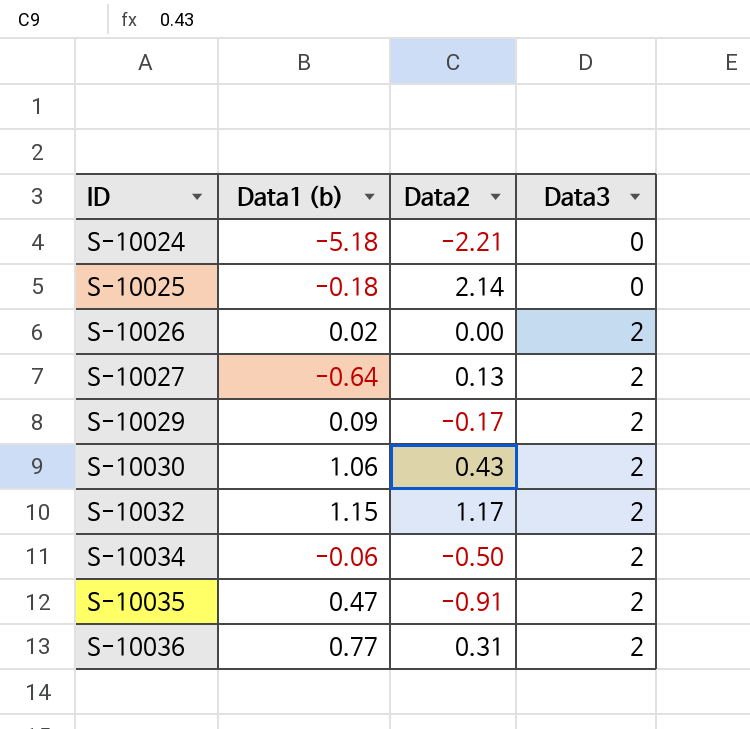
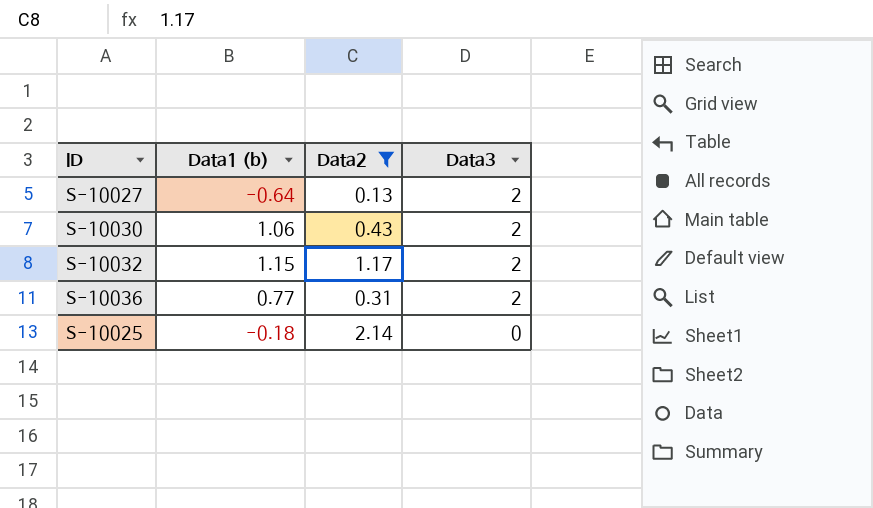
filter: none -> Data2 >= 0.13
row order: ID ascending -> Data3 descending

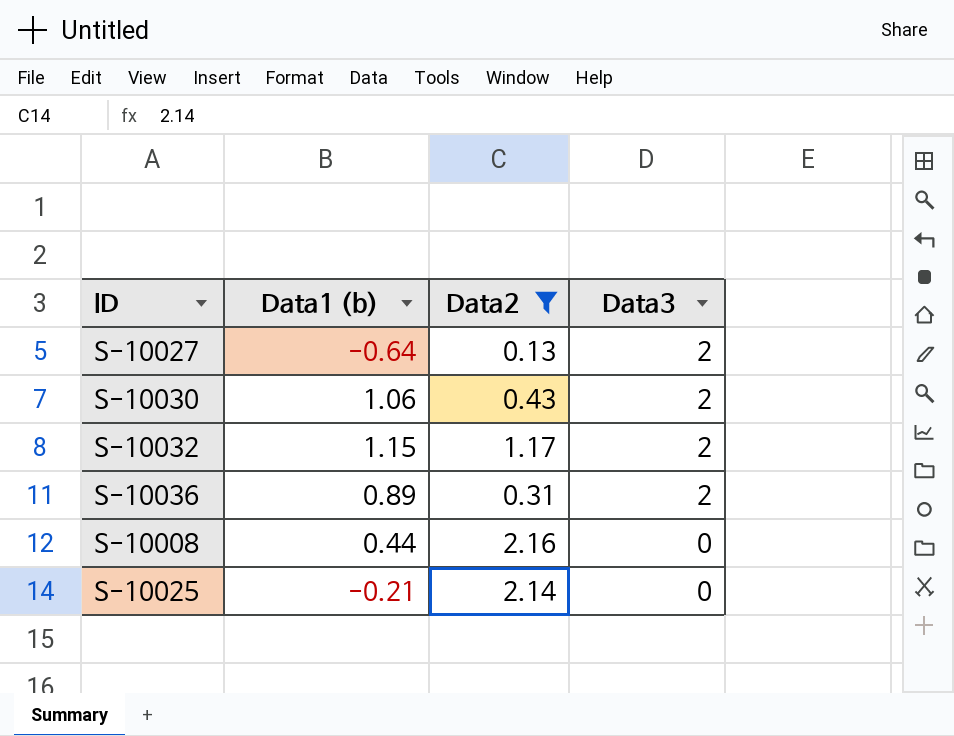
S-10036 | Data1 (b): 0.77 -> 0.89
row S-10008: none -> 0.44 | 2.16 | 0
S-10025 | Data1 (b): -0.18 -> -0.21

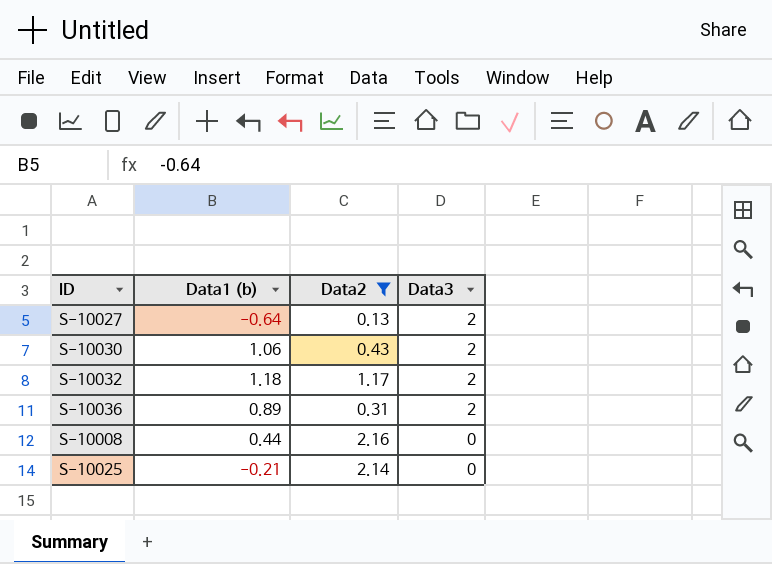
S-10032 | Data1 (b): 1.15 -> 1.18

